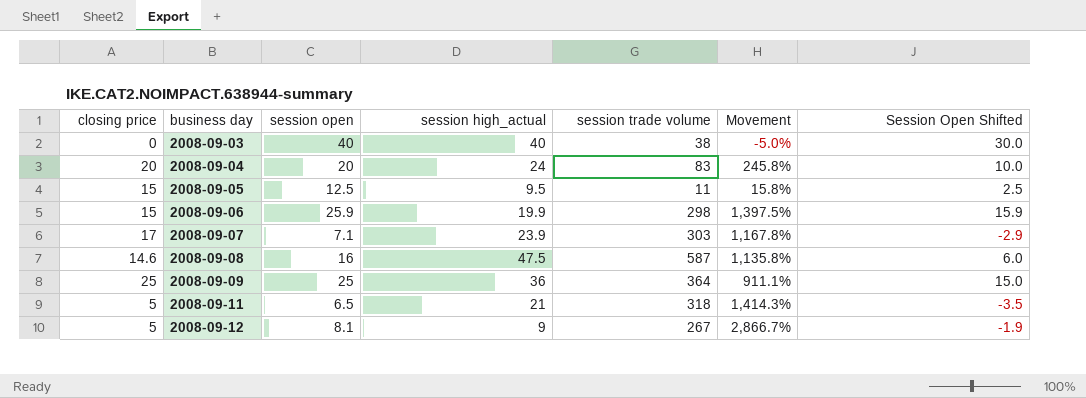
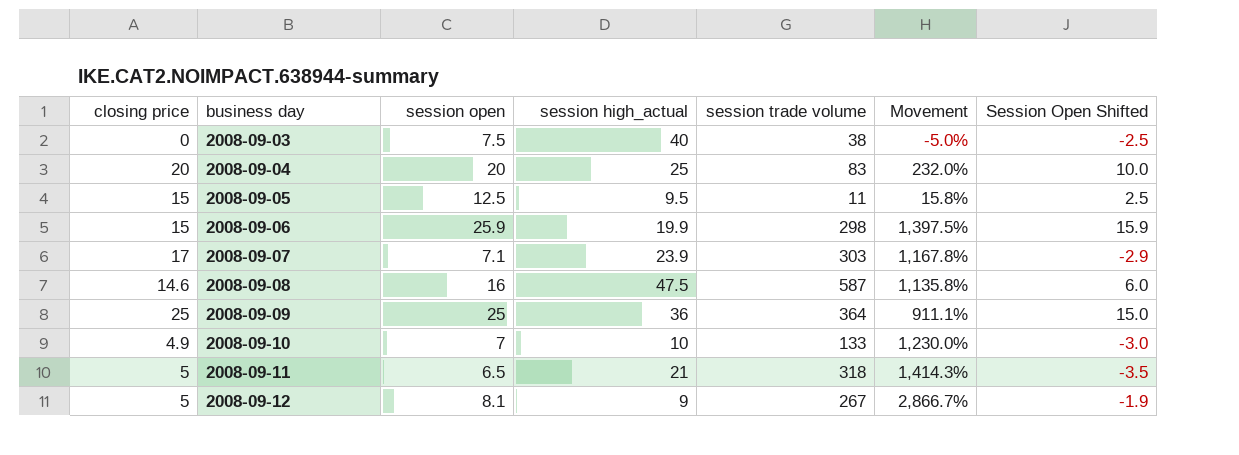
2008-09-03 | session open: 40 -> 7.5
2008-09-03 | Session Open Shifted: 30.0 -> -2.5
2008-09-04 | session high_actual: 24 -> 25
2008-09-04 | Movement: 245.8% -> 232.0%
row 2008-09-10: none -> 4.9 | 7 | 10 | 133 | 1,230.0% | -3.0

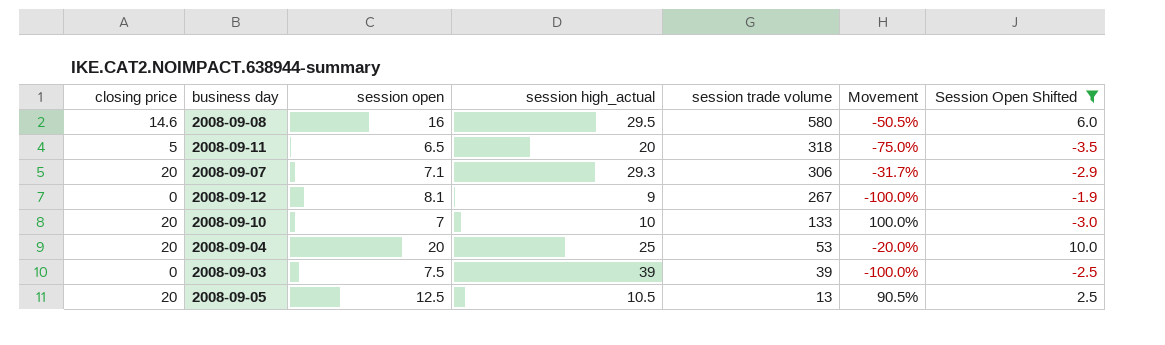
filter: none -> Session Open Shifted <= 10.0
row order: business day ascending -> session trade volume descending
column Movement | formula: ([session trade volume] - [session high_actual]) / [session high_actual] -> ([closing price] - [session high_actual]) / [session high_actual]
2008-09-08 | session high_actual: 47.5 -> 29.5
2008-09-08 | session trade volume: 587 -> 580
2008-09-11 | session high_actual: 21 -> 20
2008-09-07 | closing price: 17 -> 20
2008-09-07 | session high_actual: 23.9 -> 29.3
2008-09-07 | session trade volume: 303 -> 306
2008-09-12 | closing price: 5 -> 0
2008-09-10 | closing price: 4.9 -> 20
2008-09-04 | session trade volume: 83 -> 53
2008-09-03 | session high_actual: 40 -> 39
2008-09-03 | session trade volume: 38 -> 39
2008-09-05 | closing price: 15 -> 20
2008-09-05 | session high_actual: 9.5 -> 10.5
2008-09-05 | session trade volume: 11 -> 13

